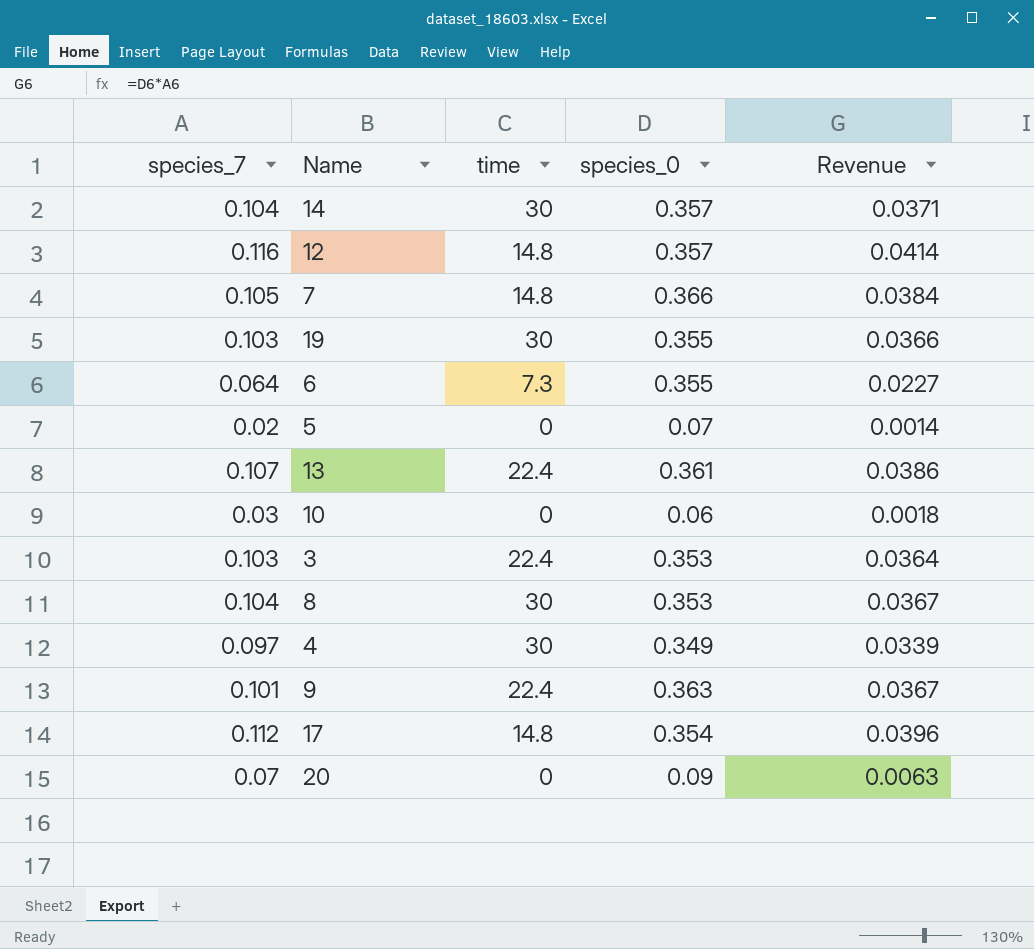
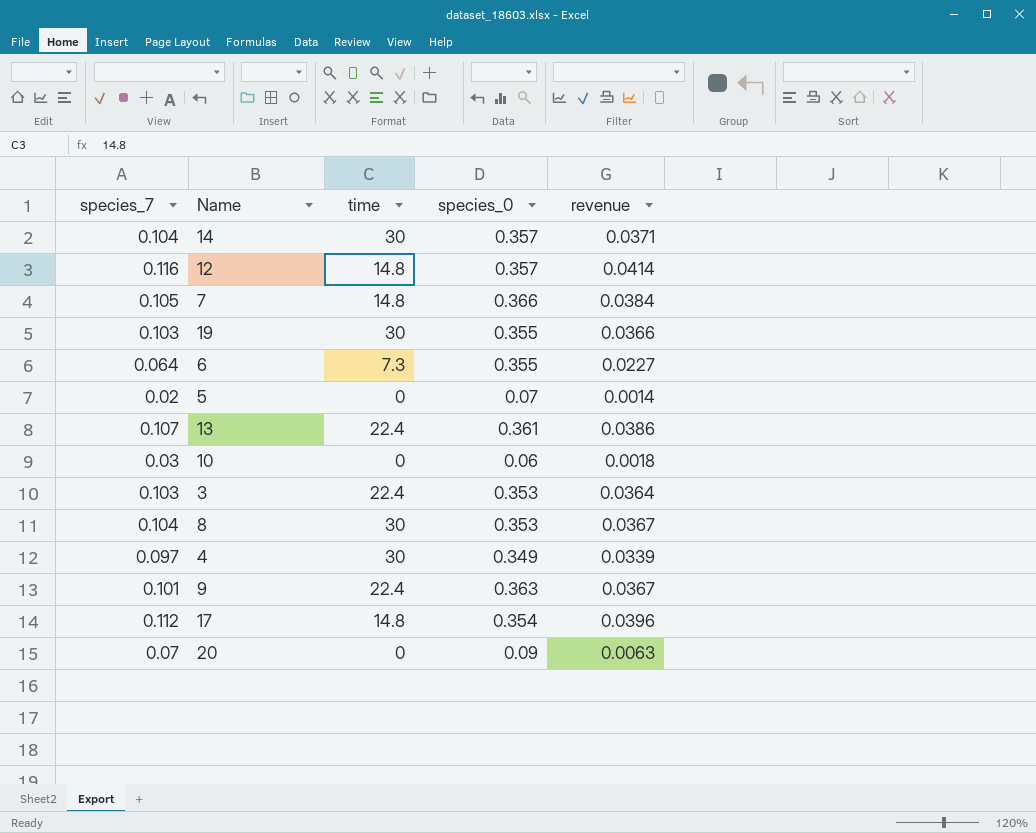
column name: Revenue -> revenue

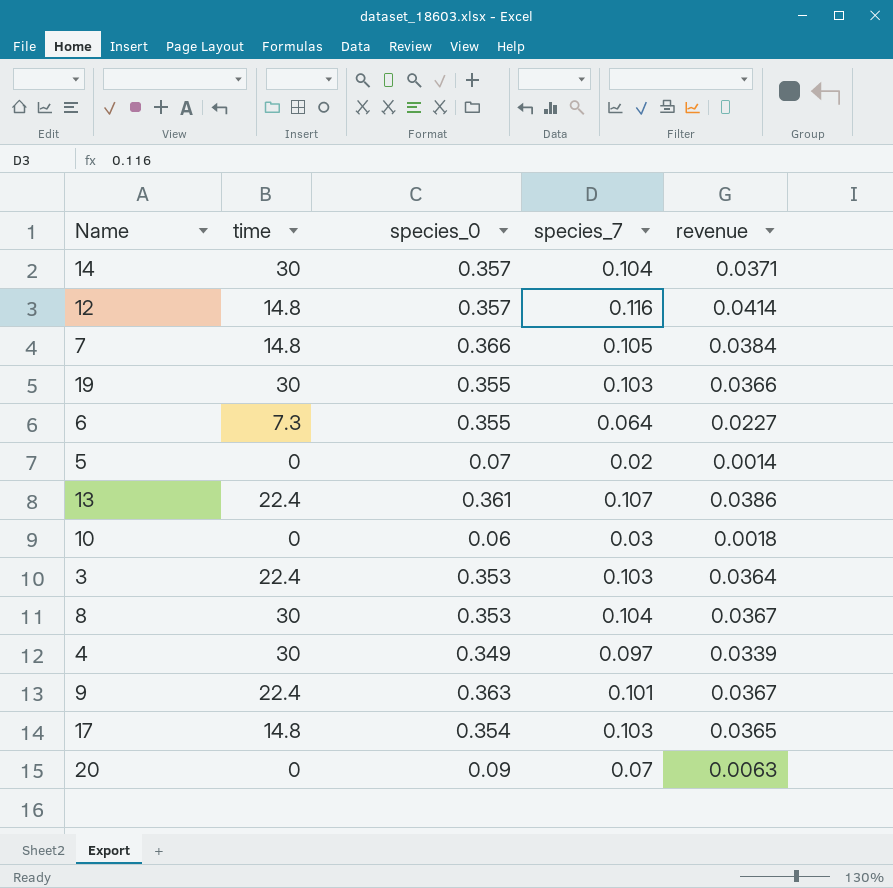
column species_7 | position: 1 -> 4
17 | species_7: 0.112 -> 0.103
17 | revenue: 0.0396 -> 0.0365

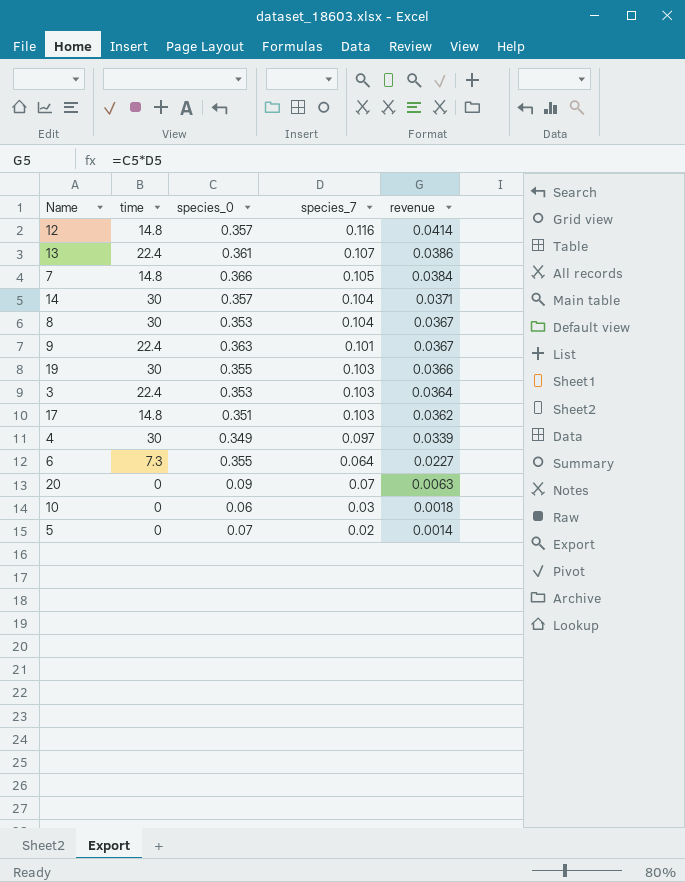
row order: none -> revenue descending
17 | species_0: 0.354 -> 0.351
17 | revenue: 0.0365 -> 0.0362

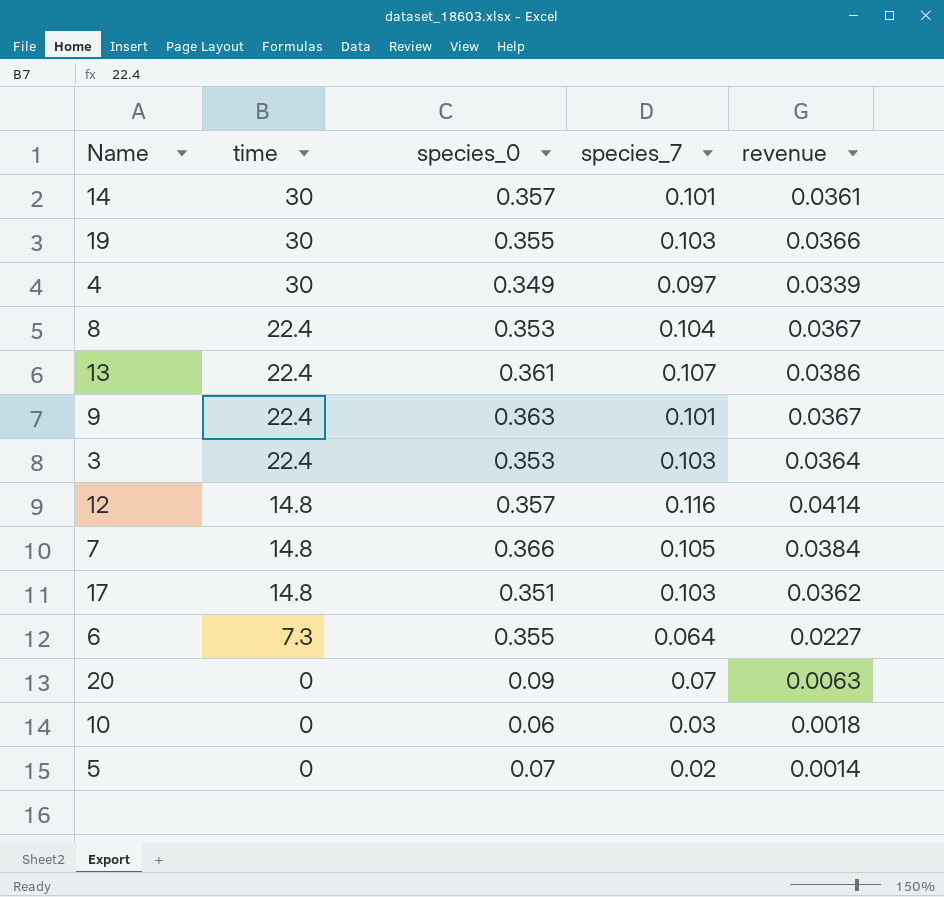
row order: revenue descending -> time descending
14 | species_7: 0.104 -> 0.101
14 | revenue: 0.0371 -> 0.0361
8 | time: 30 -> 22.4

